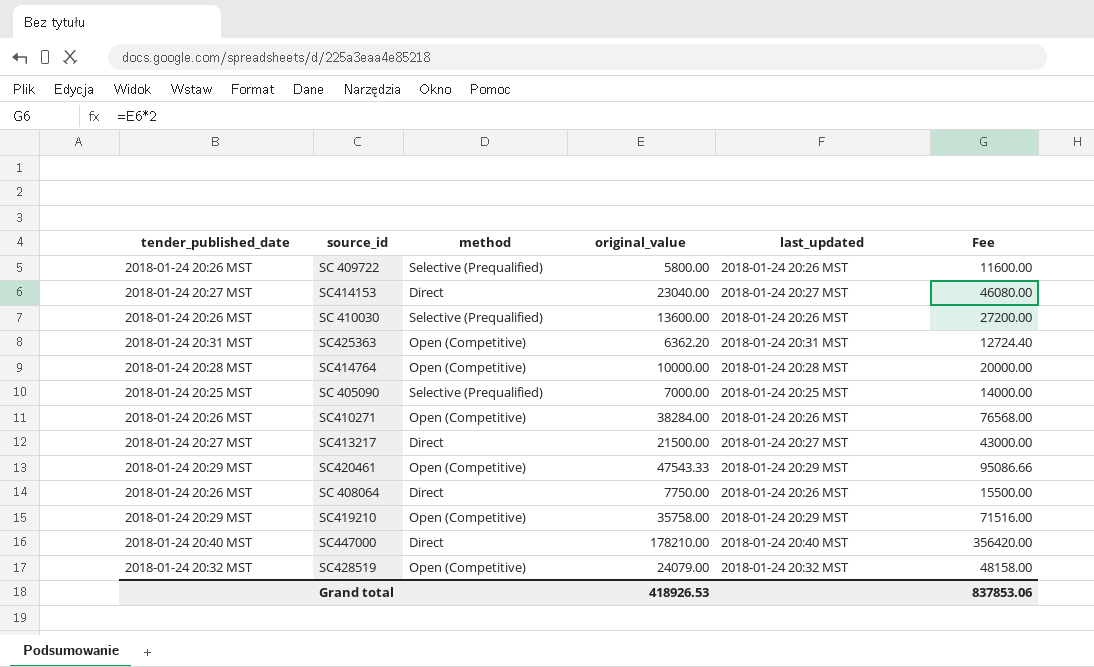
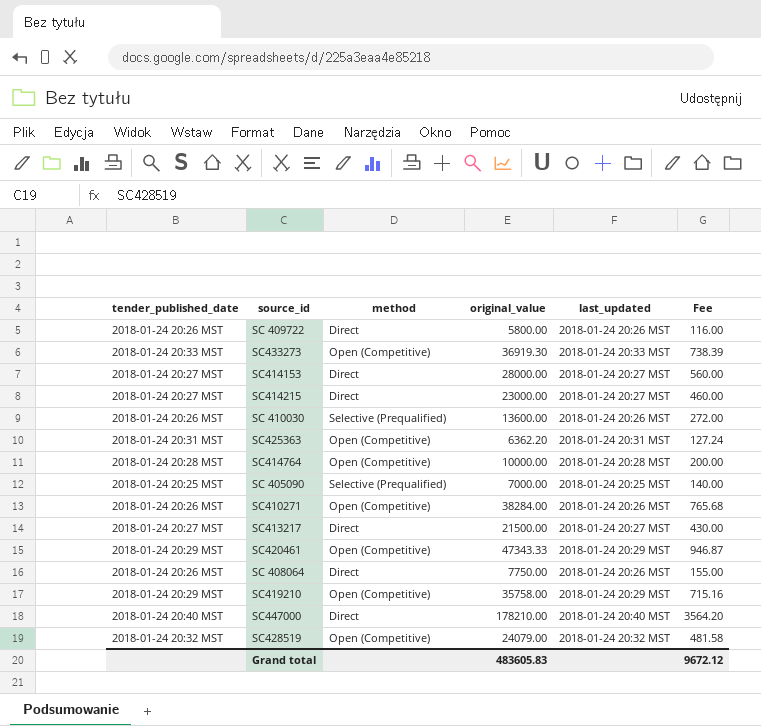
column Fee | formula: [original_value] * 2 -> [original_value] * 0.02
SC 409722 | method: Selective (Prequalified) -> Direct
row SC433273: none -> 2018-01-24 20:33 MST | Open (Competitive) | 36919.30 | 2018-01-24 20:33 MST | 738.39
SC414153 | original_value: 23040.00 -> 28000.00
row SC414215: none -> 2018-01-24 20:27 MST | Direct | 23000.00 | 2018-01-24 20:27 MST | 460.00
SC420461 | original_value: 47543.33 -> 47343.33
Grand total | original_value: 418926.53 -> 483605.83
Grand total | Fee: 837853.06 -> 9672.12

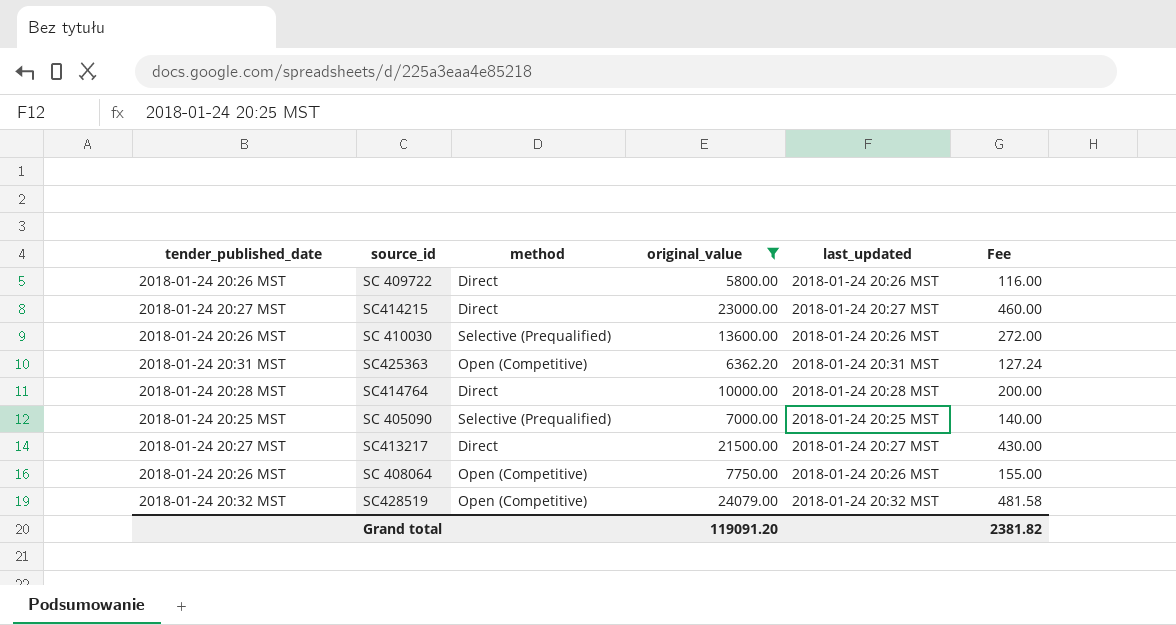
filter: none -> original_value <= 24079.00
SC414764 | method: Open (Competitive) -> Direct
SC 408064 | method: Direct -> Open (Competitive)
Grand total | original_value: 483605.83 -> 119091.20
Grand total | Fee: 9672.12 -> 2381.82

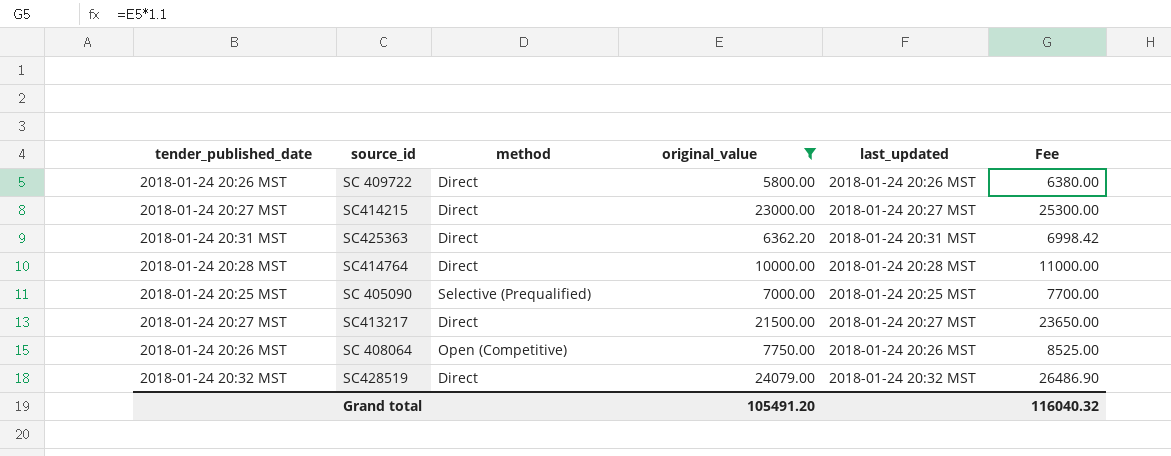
column Fee | formula: [original_value] * 0.02 -> [original_value] * 1.1
row SC 410030: 2018-01-24 20:26 MST | Selective (Prequalified) | 13600.00 | 2018-01-24 20:26 MST | 272.00 -> none
SC425363 | method: Open (Competitive) -> Direct
SC428519 | method: Open (Competitive) -> Direct
Grand total | original_value: 119091.20 -> 105491.20
Grand total | Fee: 2381.82 -> 116040.32

